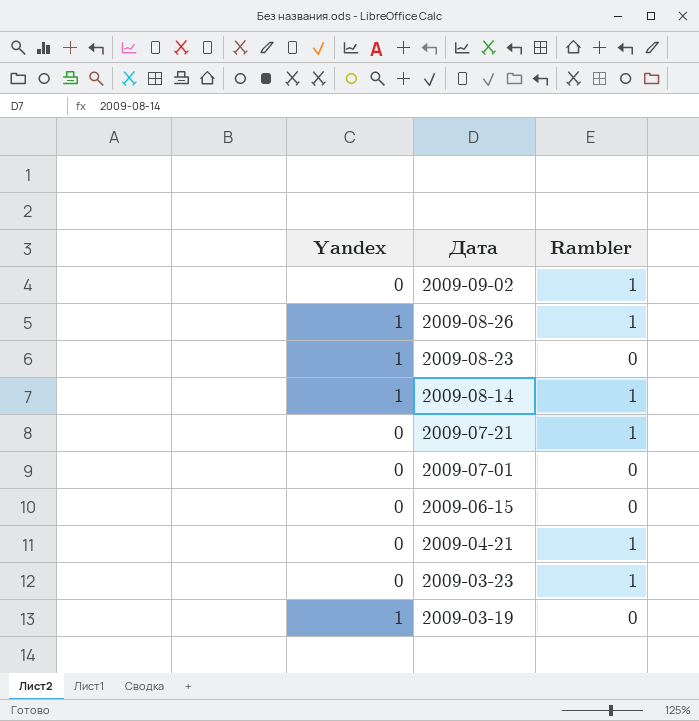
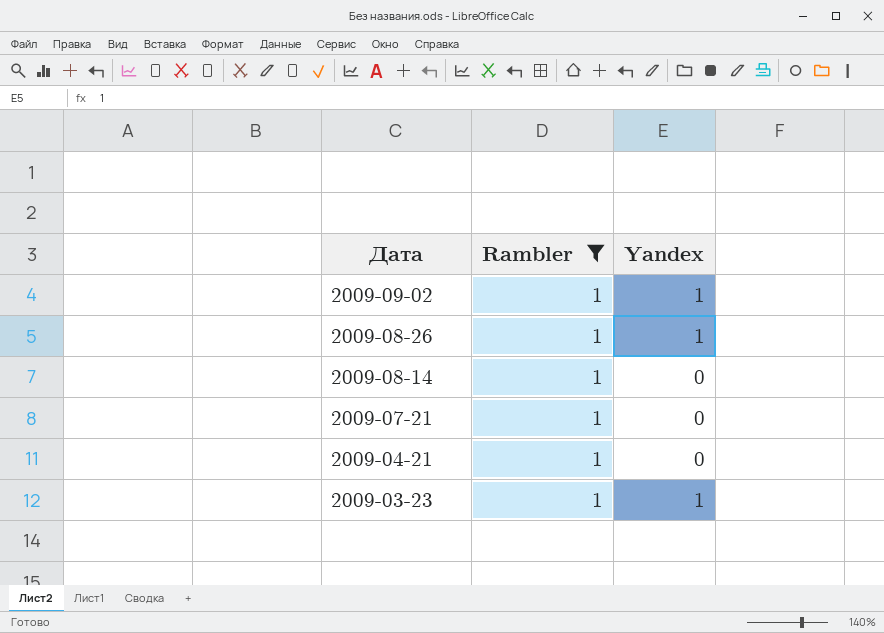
filter: none -> Rambler = 1
column Yandex | position: 1 -> 3
2009-09-02 | Yandex: 0 -> 1
2009-08-14 | Yandex: 1 -> 0
2009-03-23 | Yandex: 0 -> 1

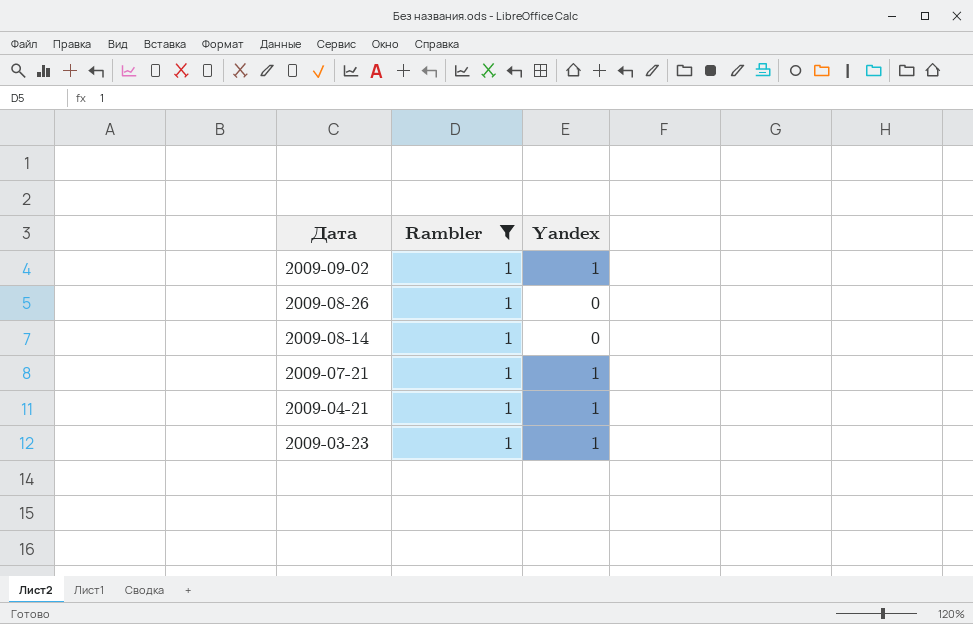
2009-08-26 | Yandex: 1 -> 0
2009-07-21 | Yandex: 0 -> 1
2009-04-21 | Yandex: 0 -> 1

